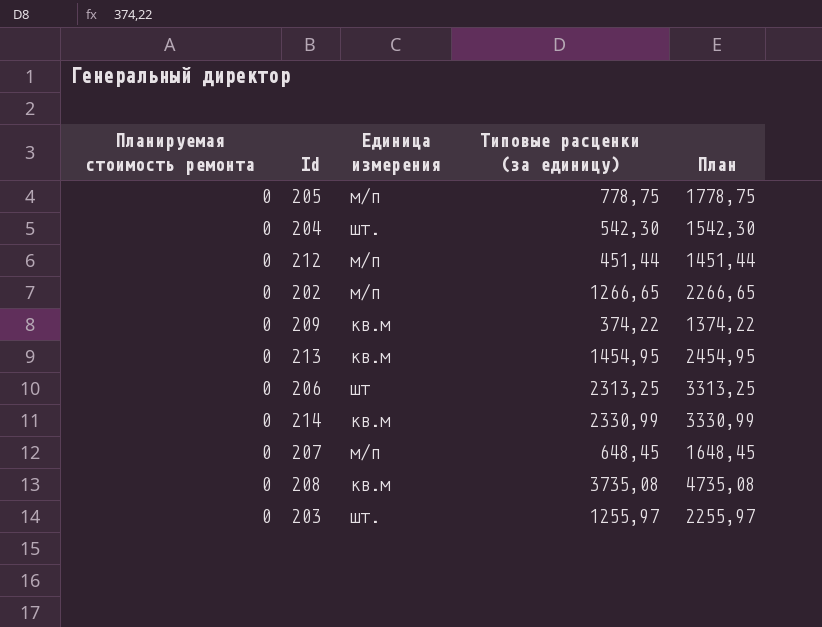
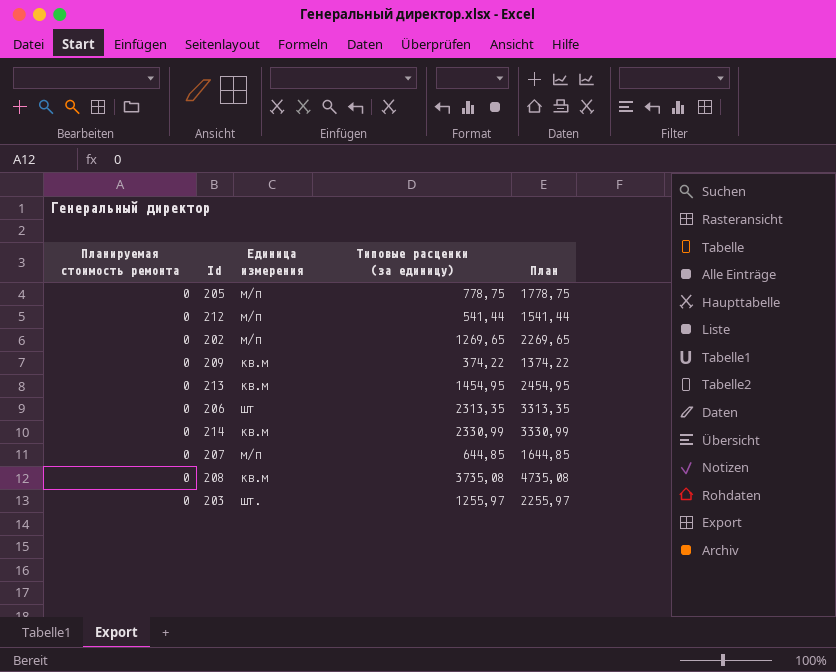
row 204: 0 | шт. | 542,30 | 1542,30 -> none
212 | Типовые расценки (за единицу): 451,44 -> 541,44
212 | План: 1451,44 -> 1541,44
202 | Типовые расценки (за единицу): 1266,65 -> 1269,65
202 | План: 2266,65 -> 2269,65
206 | Типовые расценки (за единицу): 2313,25 -> 2313,35
206 | План: 3313,25 -> 3313,35
207 | Типовые расценки (за единицу): 648,45 -> 644,85
207 | План: 1648,45 -> 1644,85

